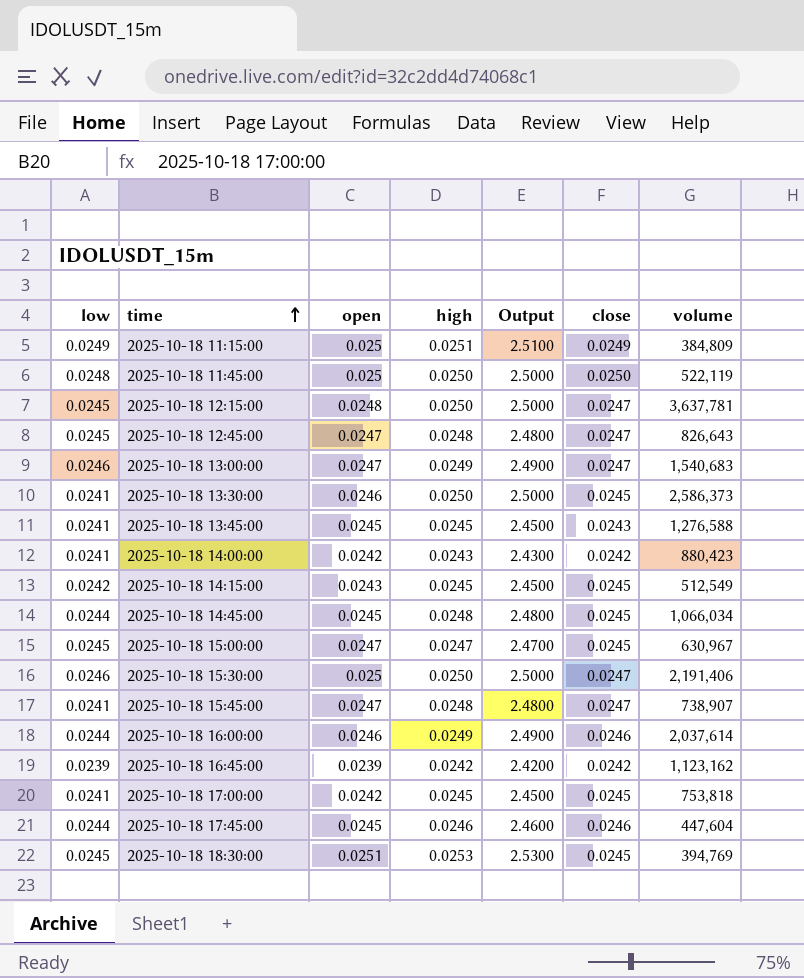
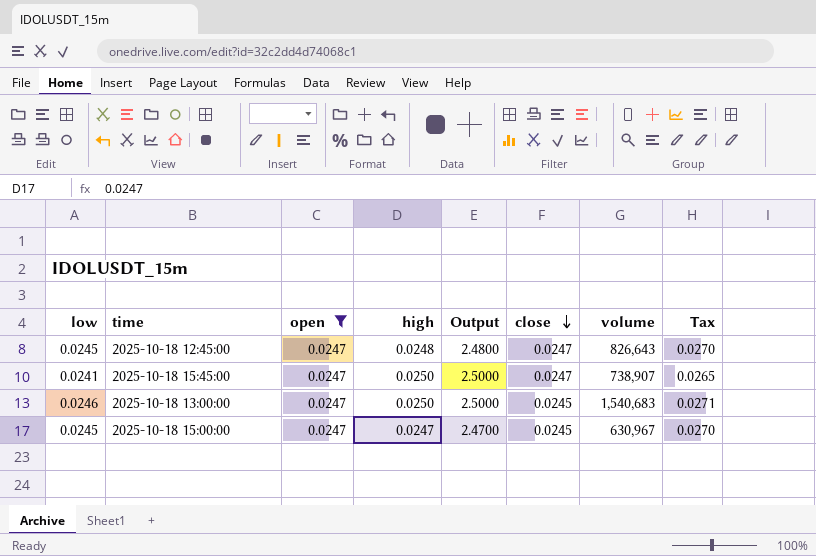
filter: none -> open = 0.0247
row order: time ascending -> close descending
column Tax | formula: none -> [low] * 1.1
2025-10-18 15:45:00 | high: 0.0248 -> 0.0250
2025-10-18 15:45:00 | Output: 2.4800 -> 2.5000
2025-10-18 13:00:00 | high: 0.0249 -> 0.0250
2025-10-18 13:00:00 | Output: 2.4900 -> 2.5000
2025-10-18 13:00:00 | close: 0.0247 -> 0.0245

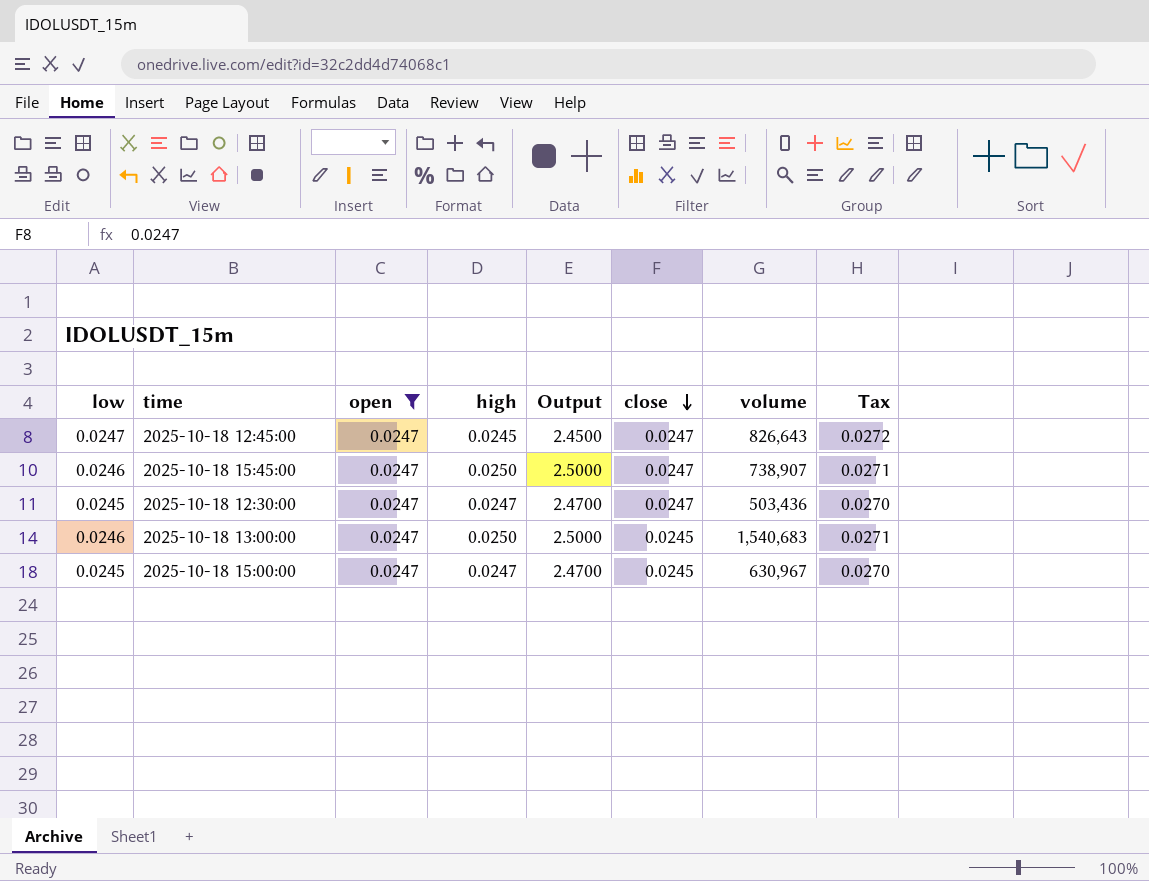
2025-10-18 12:45:00 | low: 0.0245 -> 0.0247
2025-10-18 12:45:00 | high: 0.0248 -> 0.0245
2025-10-18 12:45:00 | Output: 2.4800 -> 2.4500
2025-10-18 12:45:00 | Tax: 0.0270 -> 0.0272
2025-10-18 15:45:00 | low: 0.0241 -> 0.0246
2025-10-18 15:45:00 | Tax: 0.0265 -> 0.0271
row 2025-10-18 12:30:00: none -> 0.0245 | 0.0247 | 0.0247 | 2.4700 | 0.0247 | 503,436 | 0.0270

